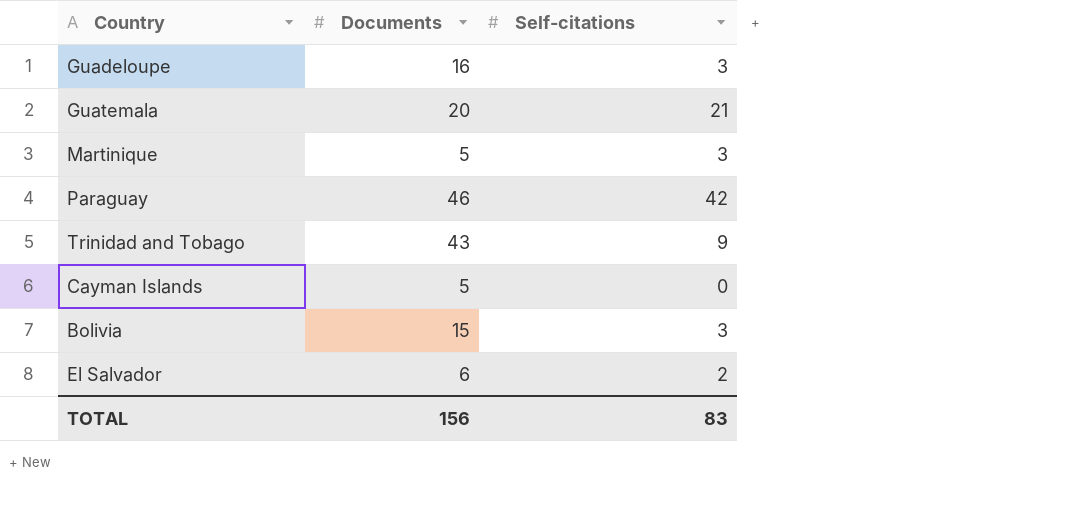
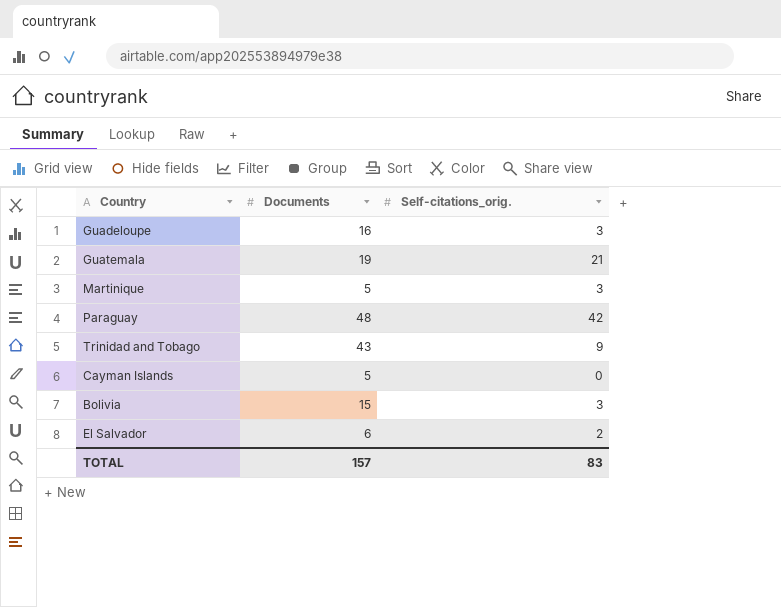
column name: Self-citations -> Self-citations_orig.
Guatemala | Documents: 20 -> 19
Paraguay | Documents: 46 -> 48
TOTAL | Documents: 156 -> 157

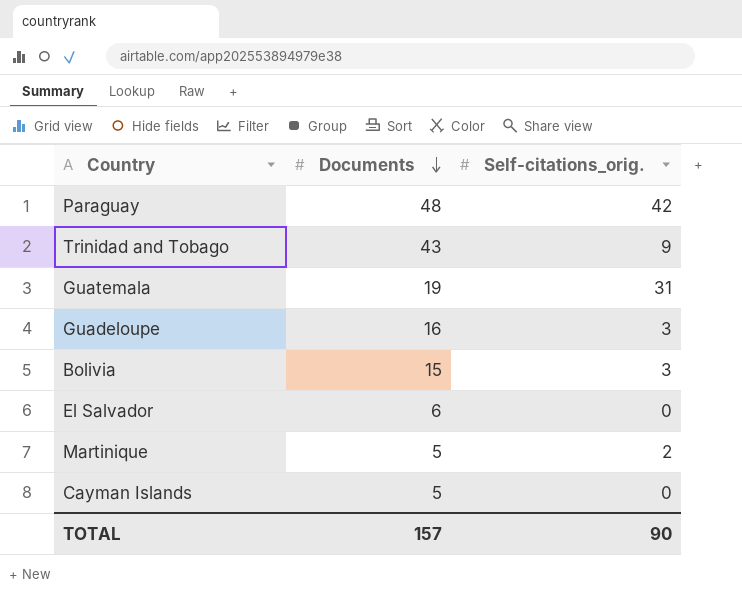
row order: none -> Documents descending
Guatemala | Self-citations_orig.: 21 -> 31
El Salvador | Self-citations_orig.: 2 -> 0
Martinique | Self-citations_orig.: 3 -> 2
TOTAL | Self-citations_orig.: 83 -> 90

